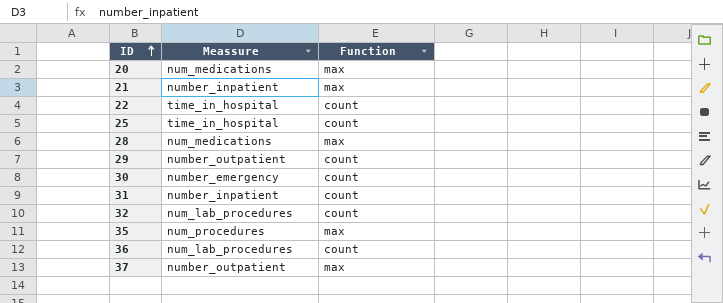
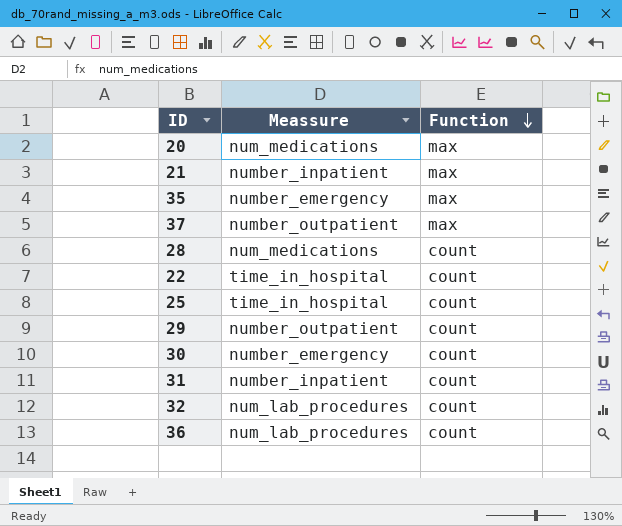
row order: ID ascending -> Function descending
35 | Meassure: num_procedures -> number_emergency
28 | Function: max -> count

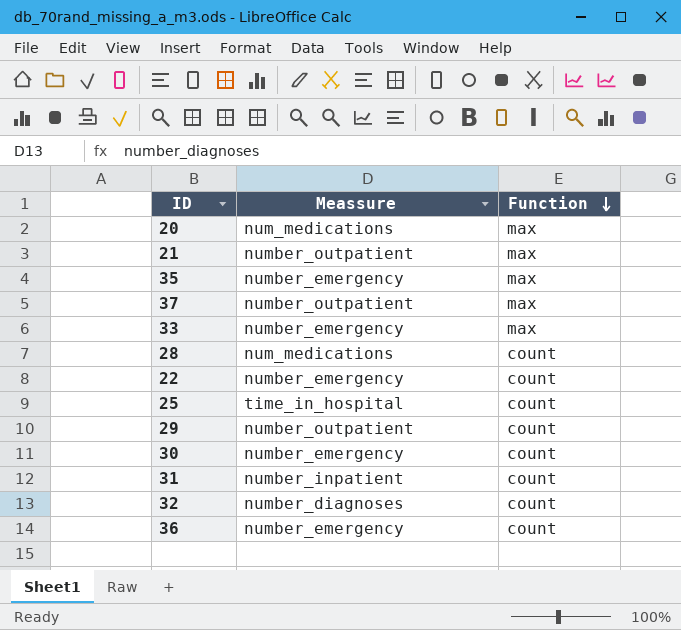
21 | Meassure: number_inpatient -> number_outpatient
row 33: none -> number_emergency | max
22 | Meassure: time_in_hospital -> number_emergency
32 | Meassure: num_lab_procedures -> number_diagnoses
36 | Meassure: num_lab_procedures -> number_emergency

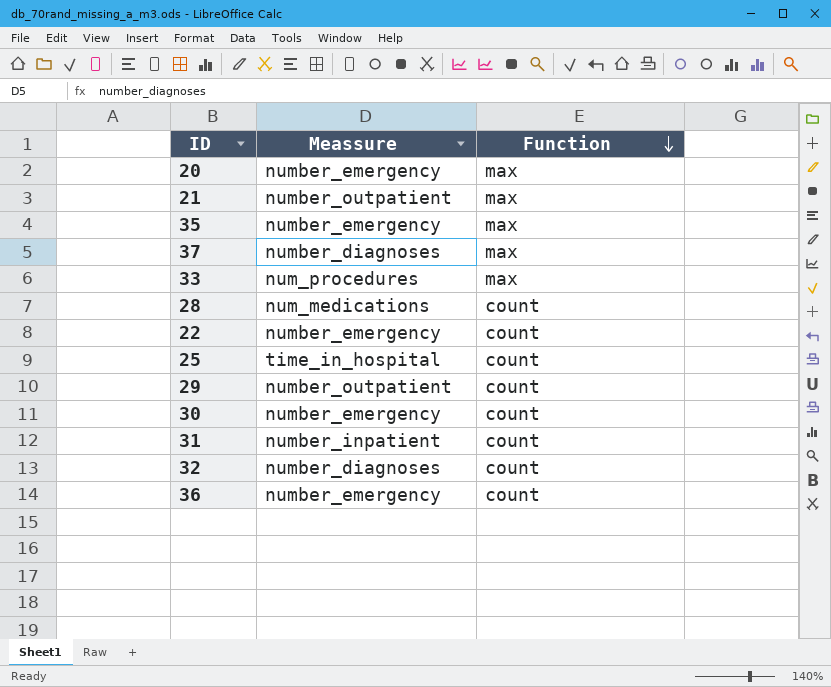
20 | Meassure: num_medications -> number_emergency
37 | Meassure: number_outpatient -> number_diagnoses
33 | Meassure: number_emergency -> num_procedures

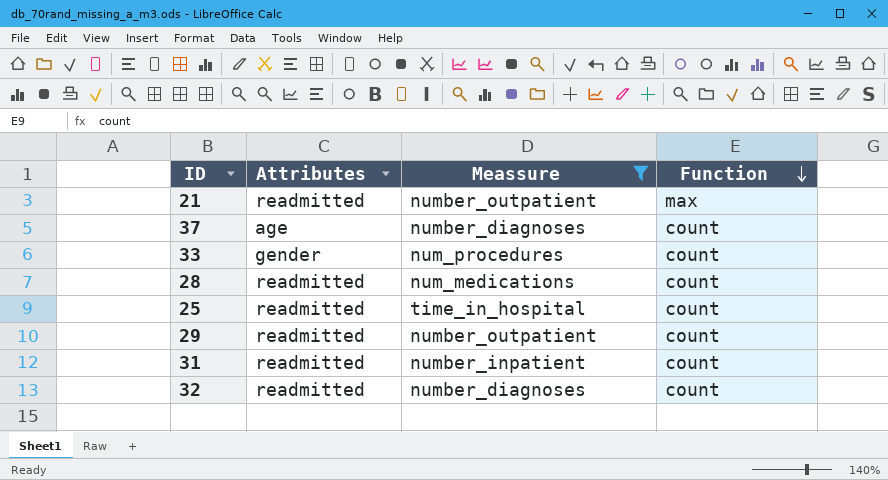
filter: none -> Meassure != number_emergency
column Attributes | position: none -> 2
37 | Function: max -> count
33 | Function: max -> count

